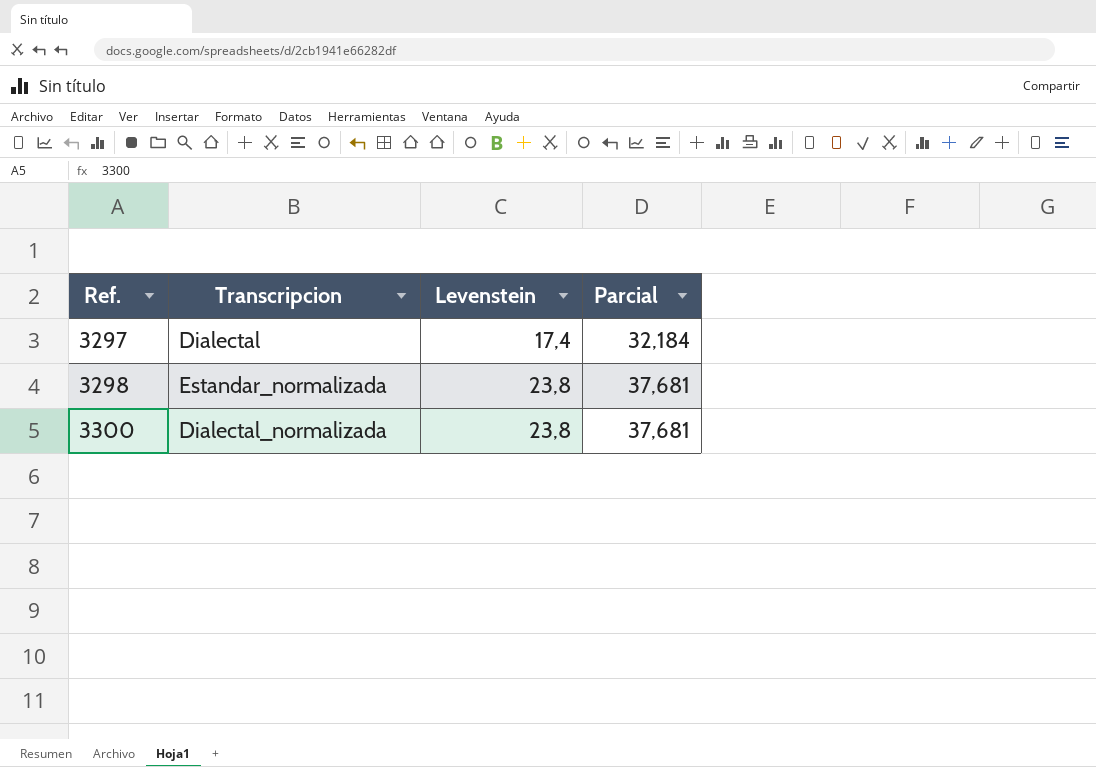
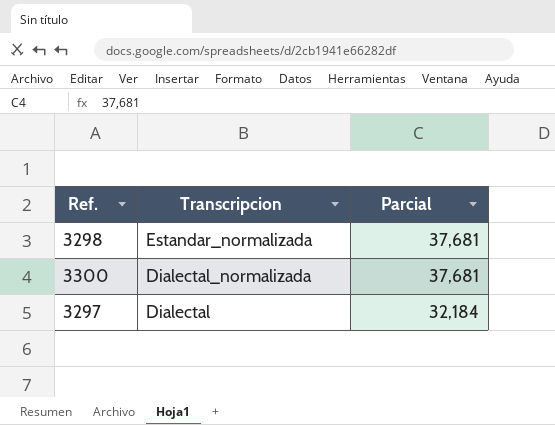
row order: Ref. ascending -> Transcripcion descending
column Levenstein | position: 3 -> none

